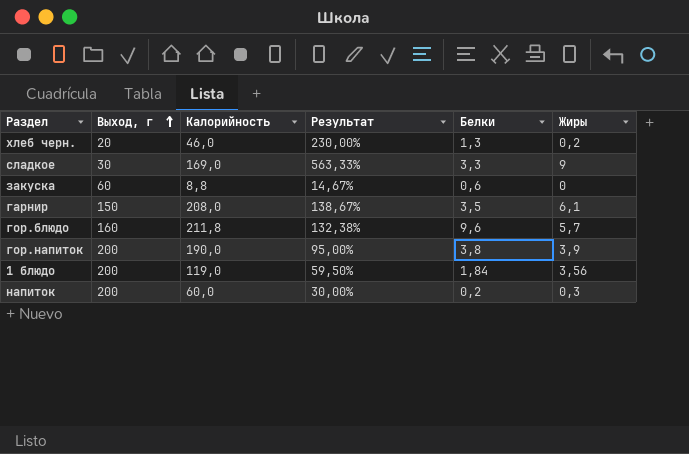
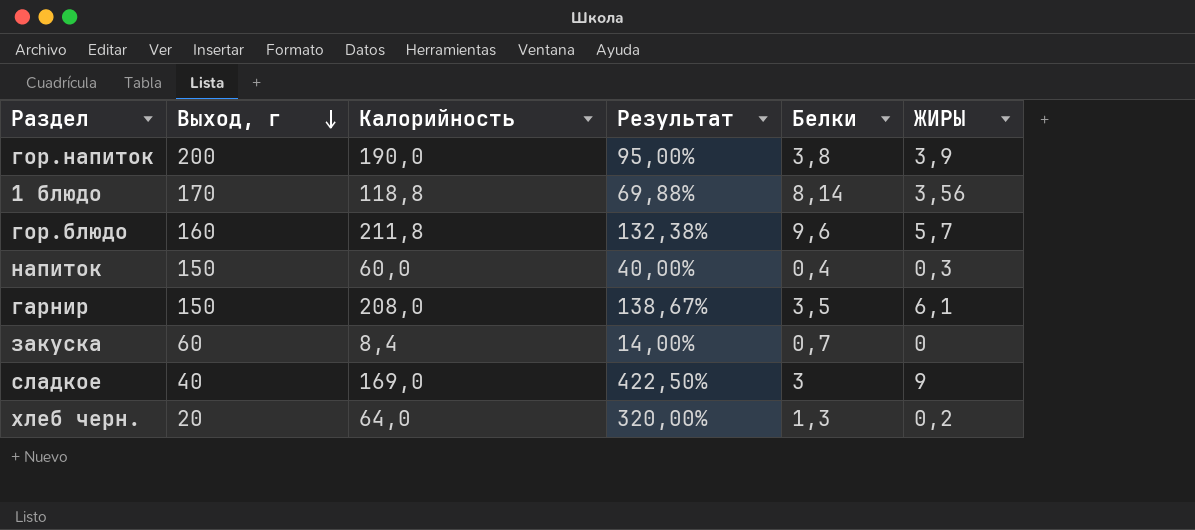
row order: Выход, г ascending -> Выход, г descending
column name: Жиры -> ЖИРЫ
1 блюдо | Выход, г: 200 -> 170
1 блюдо | Калорийность: 119,0 -> 118,8
1 блюдо | Результат: 59,50% -> 69,88%
1 блюдо | Белки: 1,84 -> 8,14
напиток | Выход, г: 200 -> 150
напиток | Результат: 30,00% -> 40,00%
напиток | Белки: 0,2 -> 0,4
закуска | Калорийность: 8,8 -> 8,4
закуска | Результат: 14,67% -> 14,00%
закуска | Белки: 0,6 -> 0,7
сладкое | Выход, г: 30 -> 40
сладкое | Результат: 563,33% -> 422,50%
сладкое | Белки: 3,3 -> 3
хлеб черн. | Калорийность: 46,0 -> 64,0
хлеб черн. | Результат: 230,00% -> 320,00%

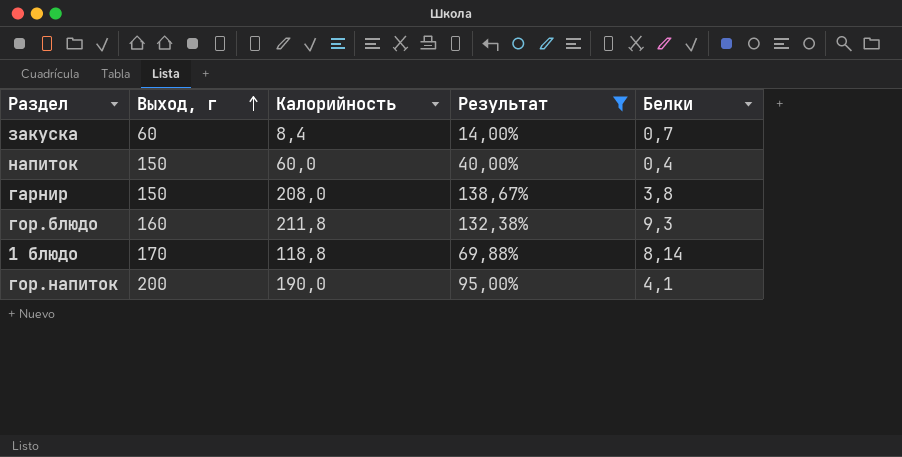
filter: none -> Результат <= 138,67%
row order: Выход, г descending -> Выход, г ascending
column ЖИРЫ | position: 6 -> none
гарнир | Белки: 3,5 -> 3,8
гор.блюдо | Белки: 9,6 -> 9,3
гор.напиток | Белки: 3,8 -> 4,1

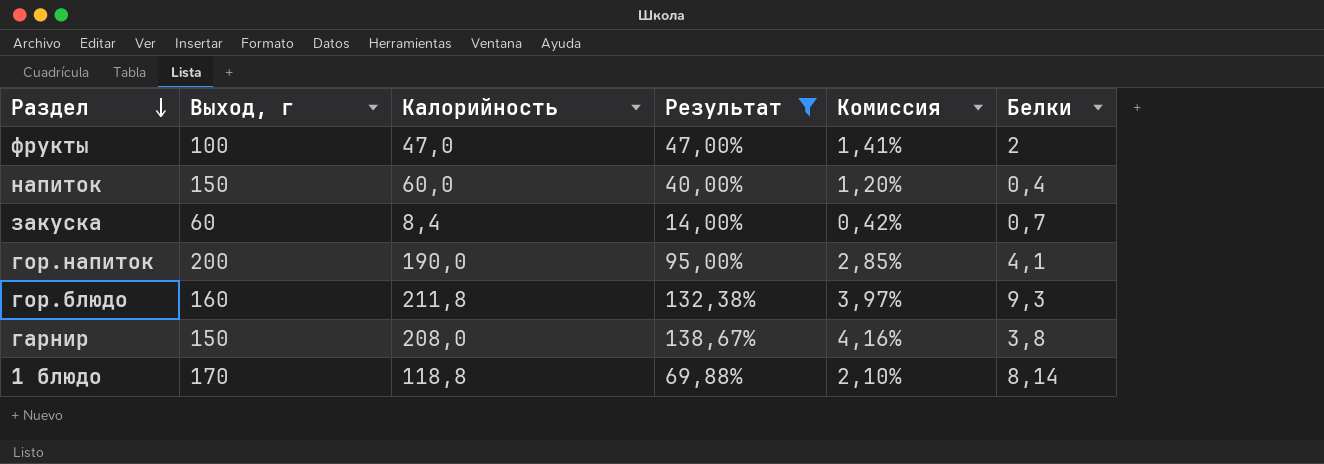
row order: Выход, г ascending -> Раздел descending
column Комиссия | formula: none -> [Результат] * 0,03
row фрукты: none -> 100 | 47,0 | 47,00% | 1,41% | 2

